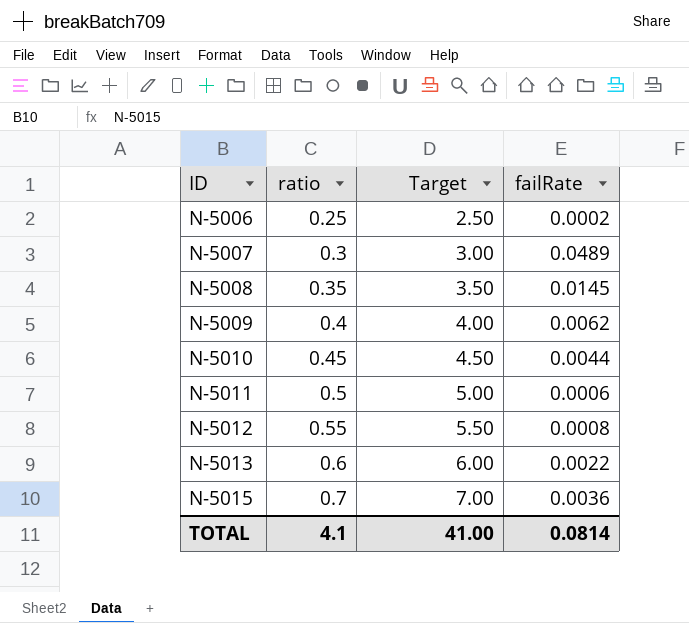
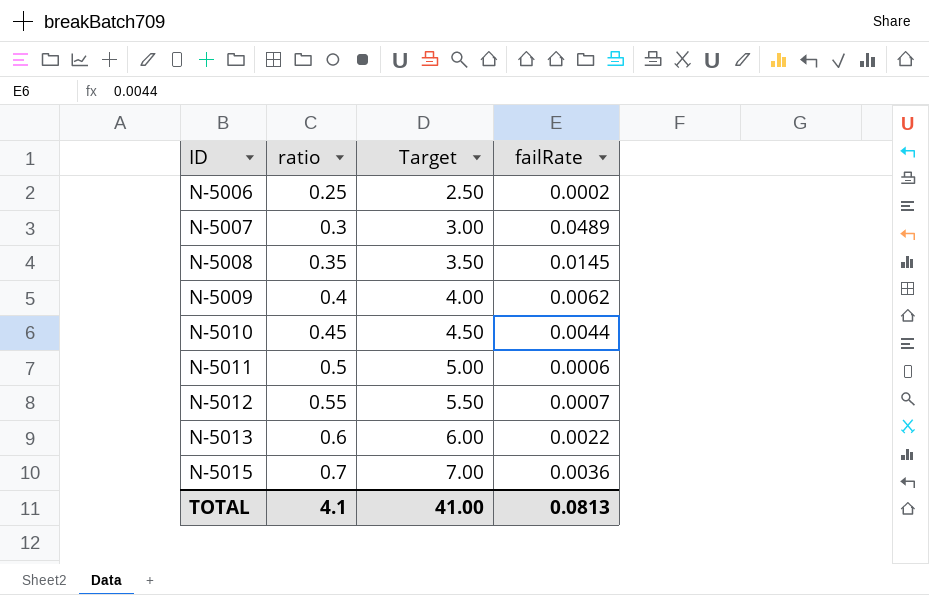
N-5012 | failRate: 0.0008 -> 0.0007
TOTAL | failRate: 0.0814 -> 0.0813

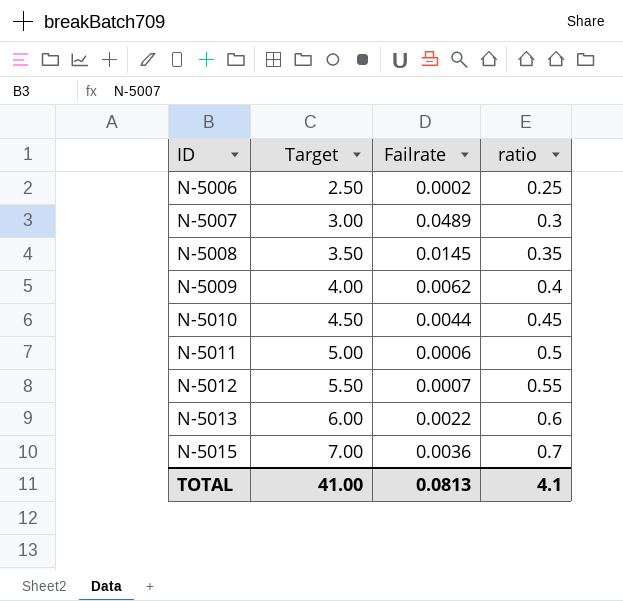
column name: failRate -> Failrate
column ratio | position: 2 -> 4

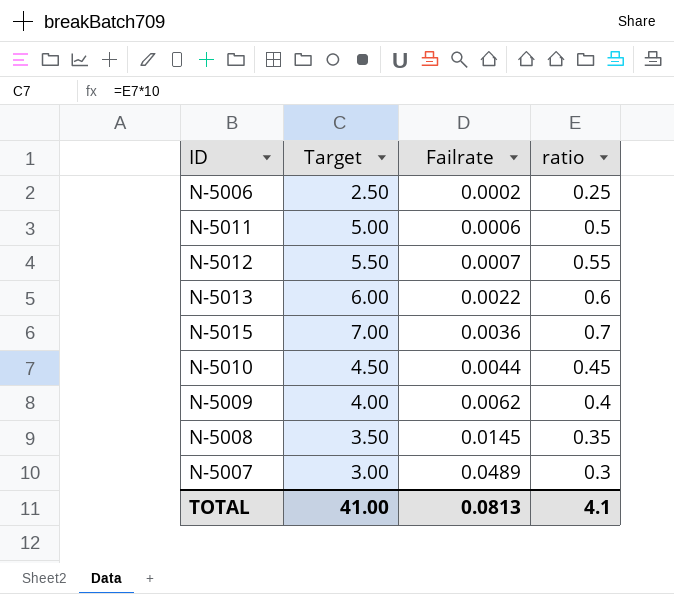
row order: ID ascending -> Failrate ascending

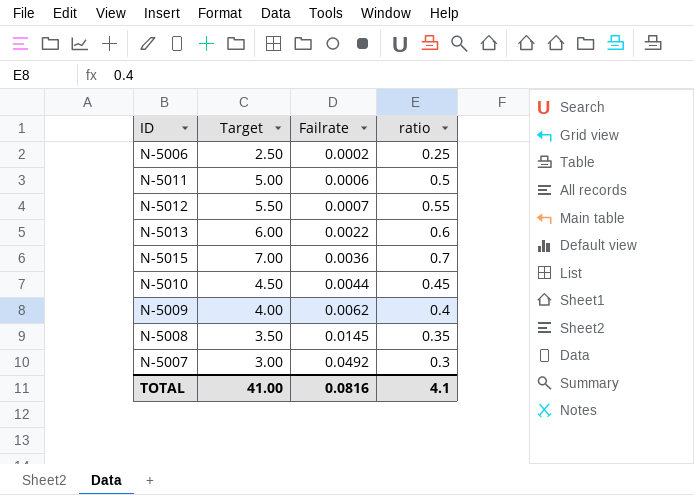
N-5007 | Failrate: 0.0489 -> 0.0492
TOTAL | Failrate: 0.0813 -> 0.0816

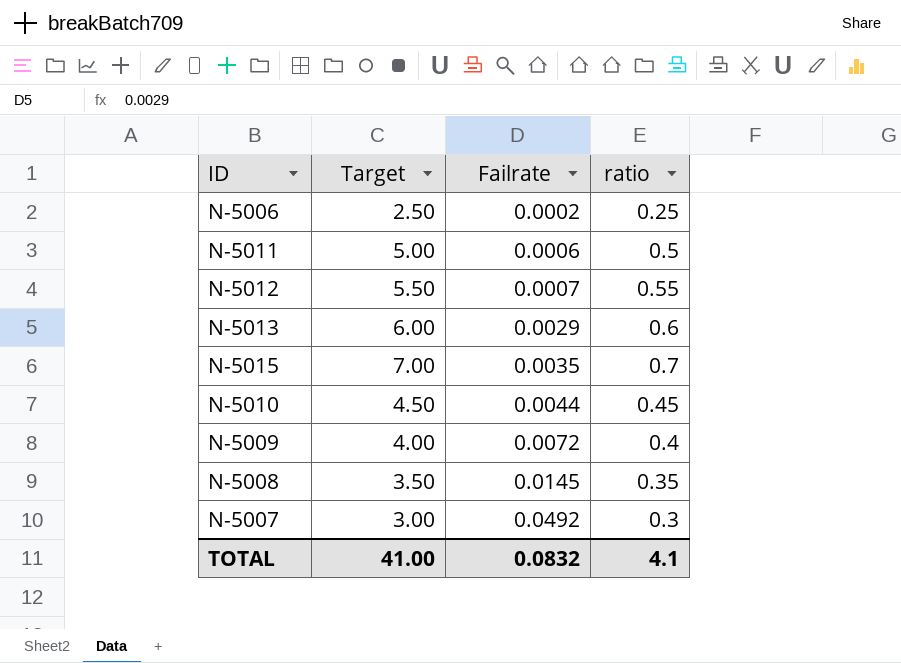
N-5013 | Failrate: 0.0022 -> 0.0029
N-5015 | Failrate: 0.0036 -> 0.0035
N-5009 | Failrate: 0.0062 -> 0.0072
TOTAL | Failrate: 0.0816 -> 0.0832

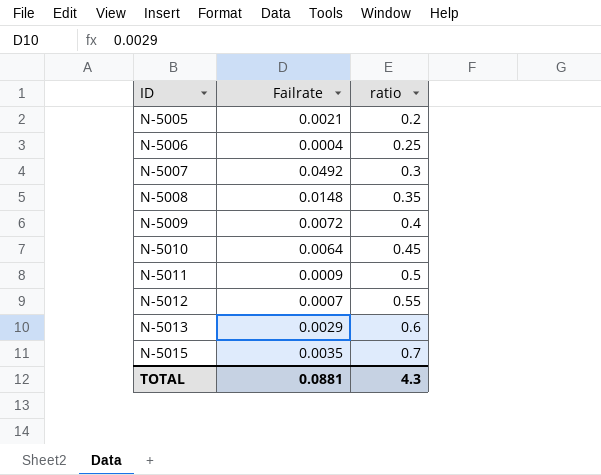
row order: Failrate ascending -> ID ascending
column Target | formula: [ratio] * 10 -> none
row N-5005: none -> 0.0021 | 0.2
N-5006 | Failrate: 0.0002 -> 0.0004
N-5008 | Failrate: 0.0145 -> 0.0148
N-5010 | Failrate: 0.0044 -> 0.0064
N-5011 | Failrate: 0.0006 -> 0.0009
TOTAL | Failrate: 0.0832 -> 0.0881
TOTAL | ratio: 4.1 -> 4.3

